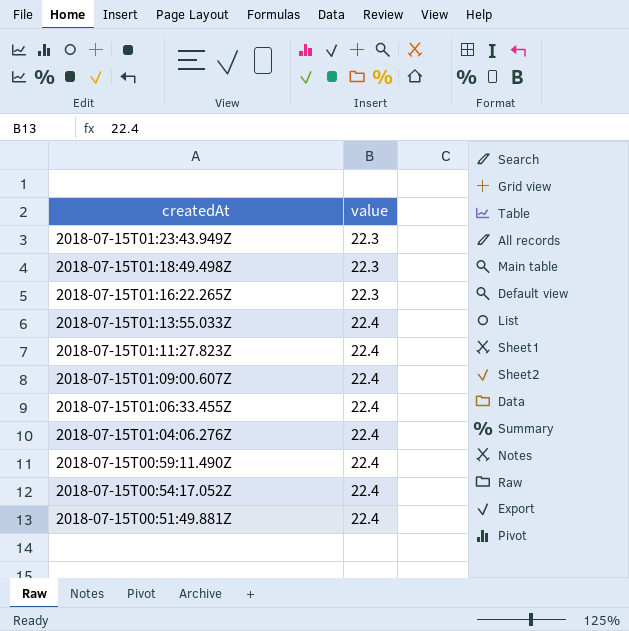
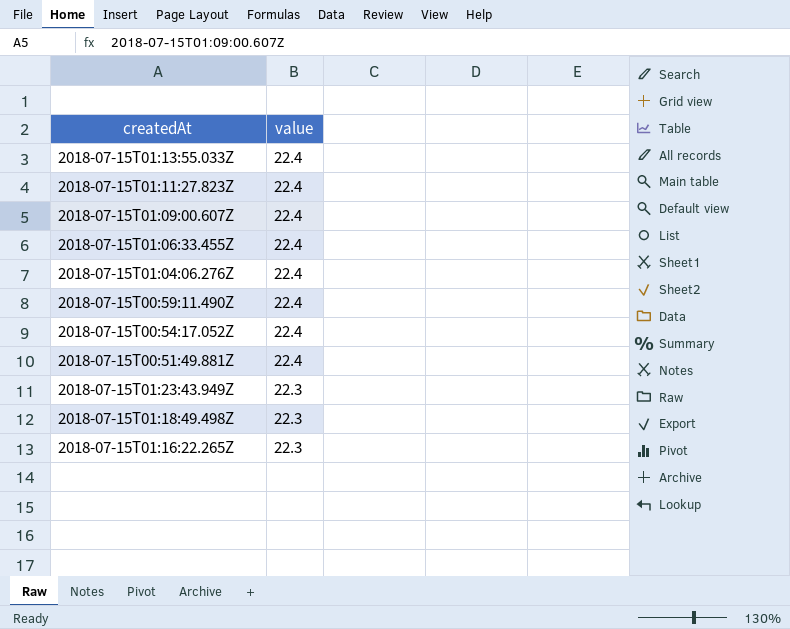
row order: createdAt descending -> value descending

